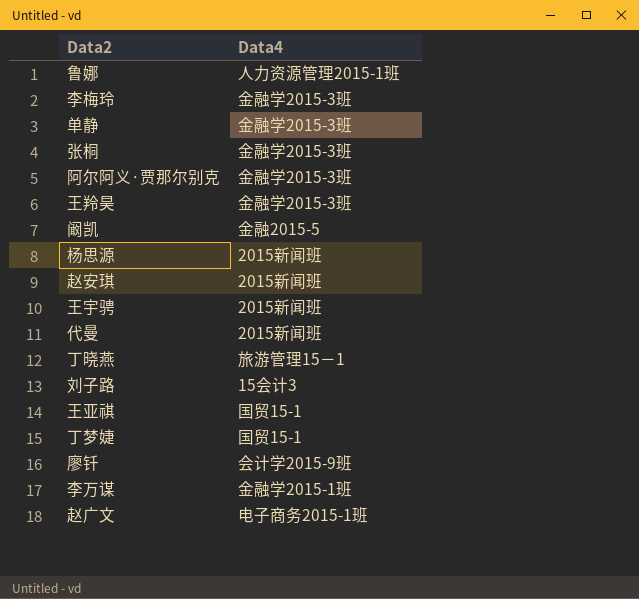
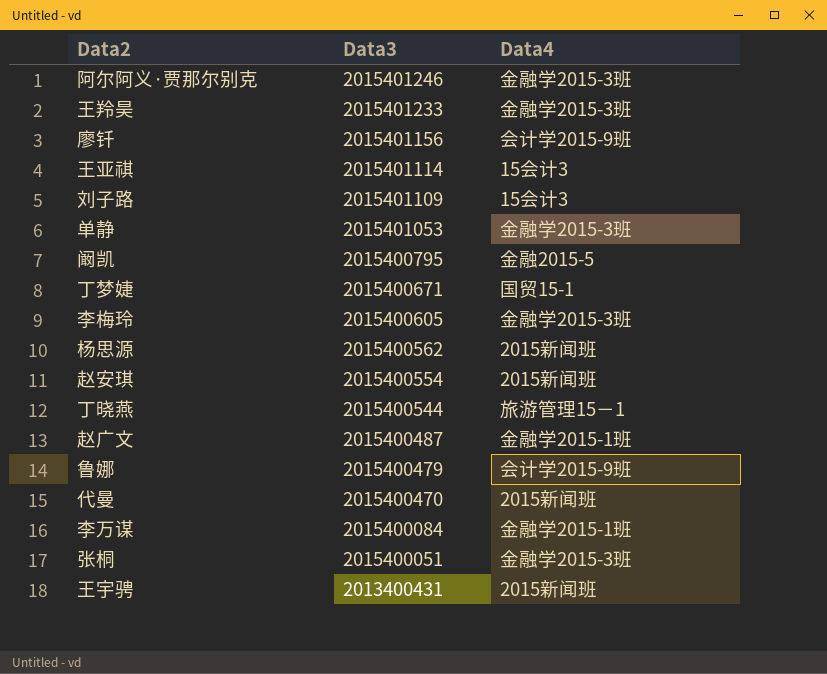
row order: none -> Data3 descending
column Data3 | position: none -> 2
王亚祺 | Data4: 国贸15-1 -> 15会计3
赵广文 | Data4: 电子商务2015-1班 -> 金融学2015-1班
鲁娜 | Data4: 人力资源管理2015-1班 -> 会计学2015-9班

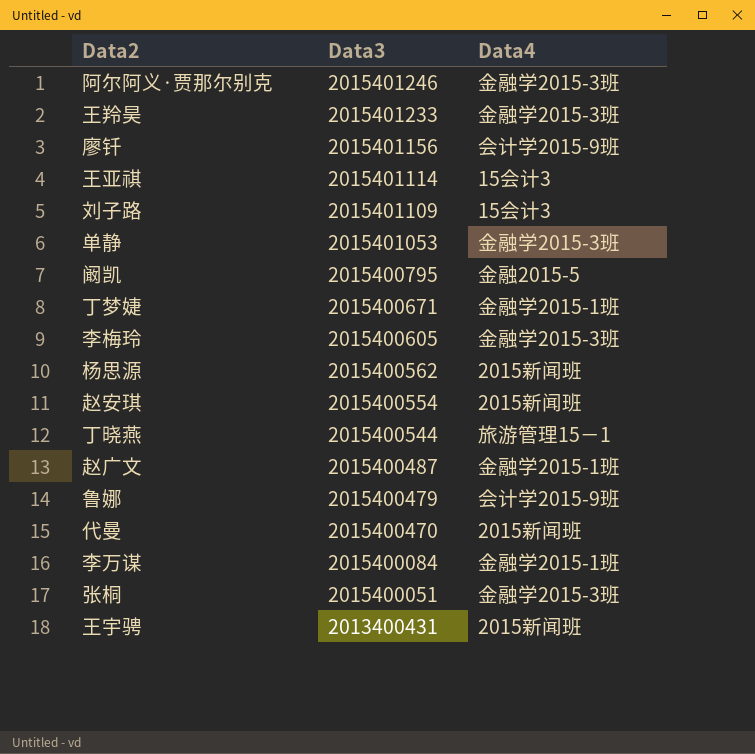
丁梦婕 | Data4: 国贸15-1 -> 金融学2015-1班

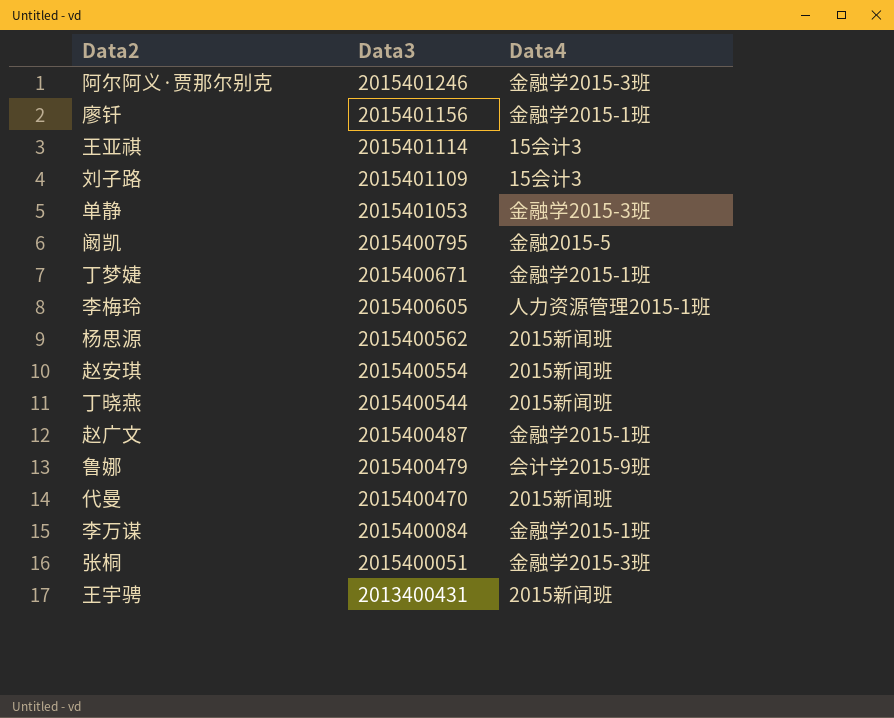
row 王羚昊: 2015401233 | 金融学2015-3班 -> none
廖钎 | Data4: 会计学2015-9班 -> 金融学2015-1班
李梅玲 | Data4: 金融学2015-3班 -> 人力资源管理2015-1班
丁晓燕 | Data4: 旅游管理15－1 -> 2015新闻班

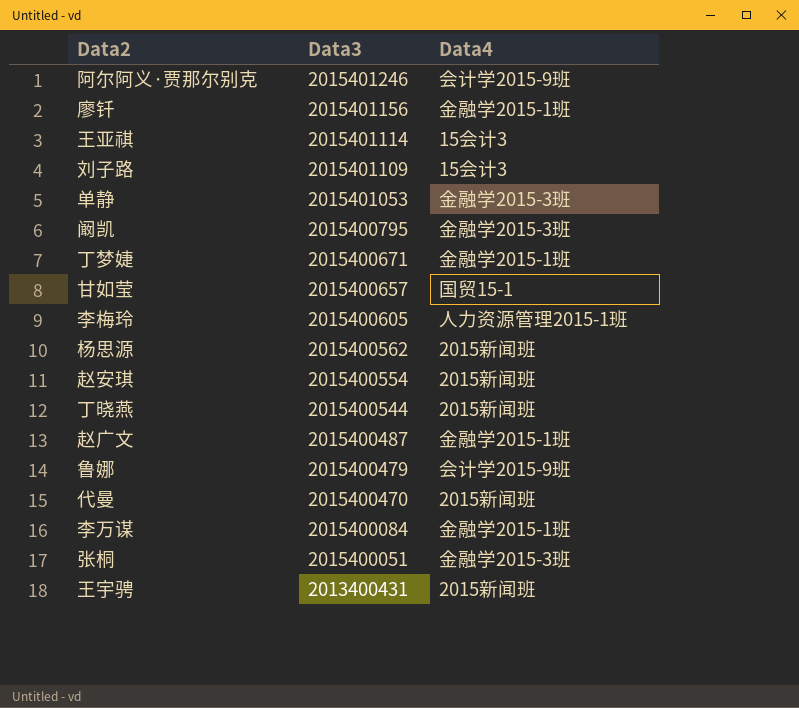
阿尔阿义·贾那尔别克 | Data4: 金融学2015-3班 -> 会计学2015-9班
阚凯 | Data4: 金融2015-5 -> 金融学2015-3班
row 甘如莹: none -> 2015400657 | 国贸15-1

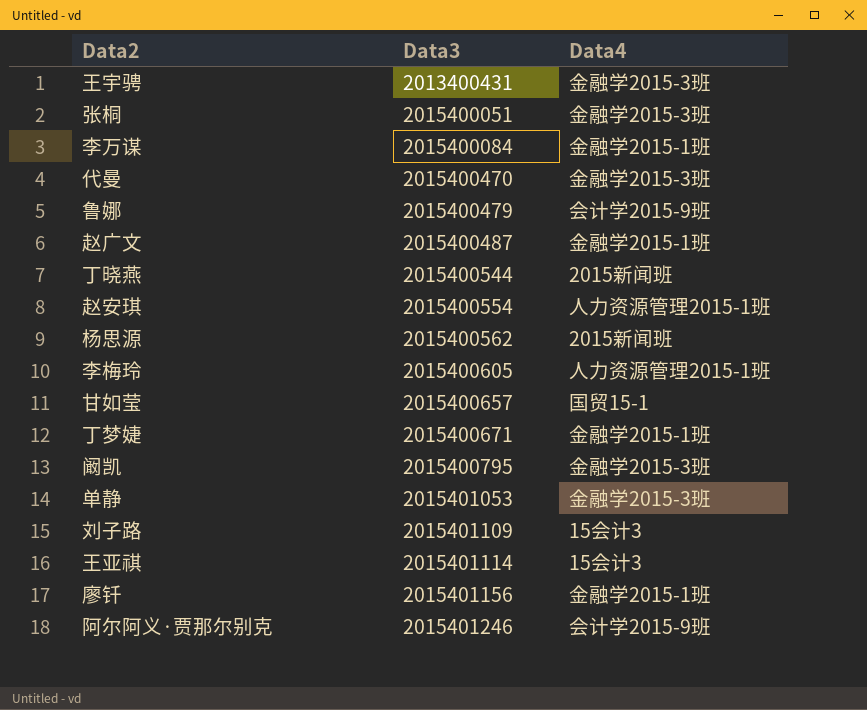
row order: Data3 descending -> Data3 ascending
王宇骋 | Data4: 2015新闻班 -> 金融学2015-3班
代曼 | Data4: 2015新闻班 -> 金融学2015-3班
赵安琪 | Data4: 2015新闻班 -> 人力资源管理2015-1班

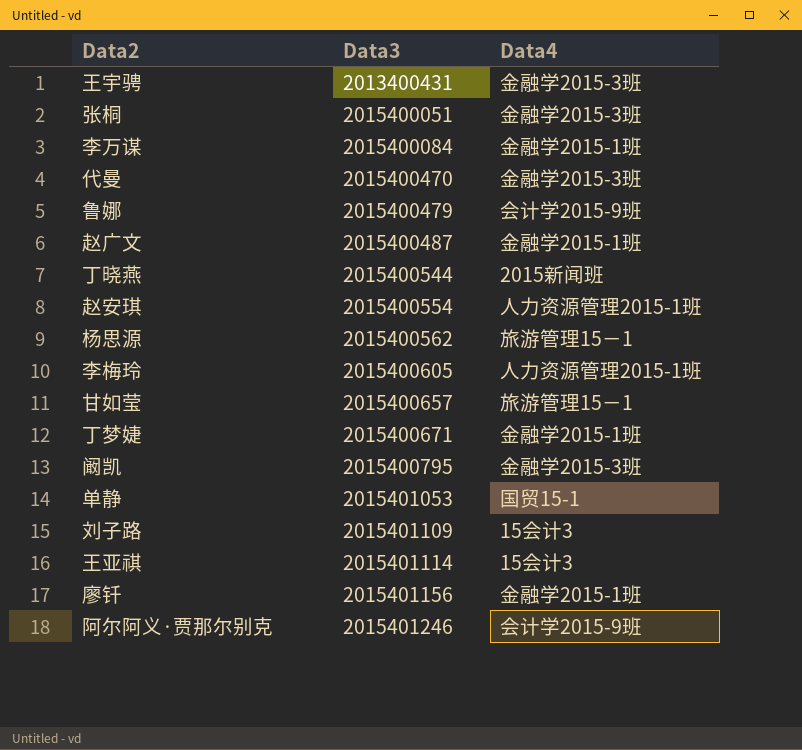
杨思源 | Data4: 2015新闻班 -> 旅游管理15－1
甘如莹 | Data4: 国贸15-1 -> 旅游管理15－1
单静 | Data4: 金融学2015-3班 -> 国贸15-1

